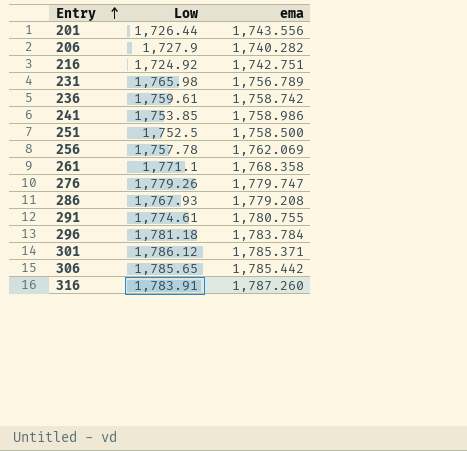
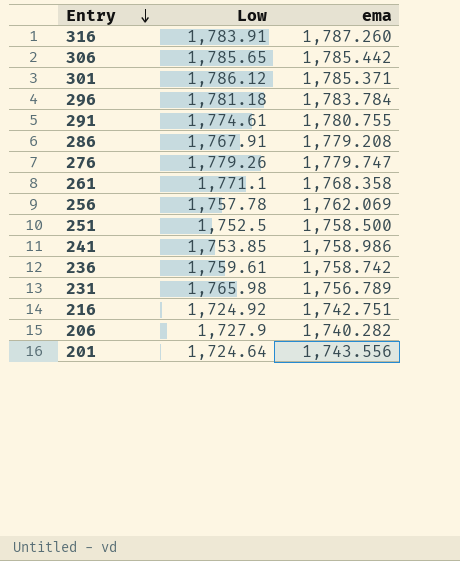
row order: Entry ascending -> Entry descending
286 | Low: 1,767.93 -> 1,767.91
201 | Low: 1,726.44 -> 1,724.64

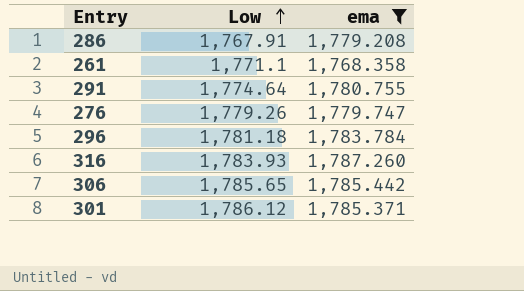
filter: none -> ema >= 1,768.358
row order: Entry descending -> Low ascending
291 | Low: 1,774.61 -> 1,774.64
316 | Low: 1,783.91 -> 1,783.93

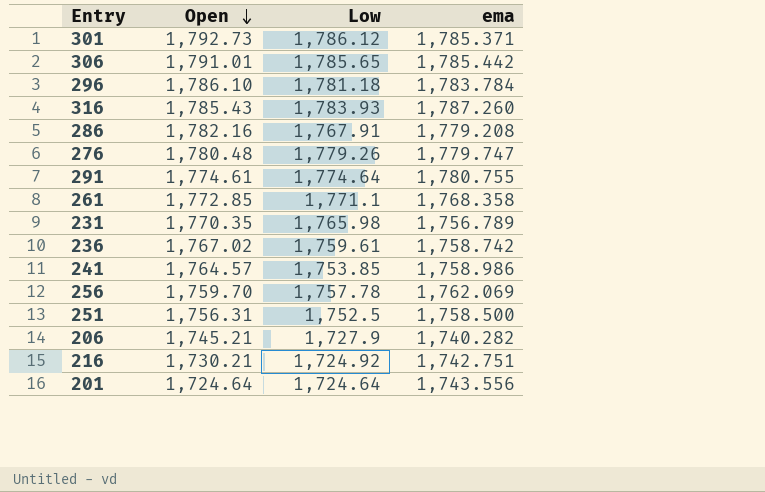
filter: ema >= 1,768.358 -> none
row order: Low ascending -> Open descending
column Open | position: none -> 2

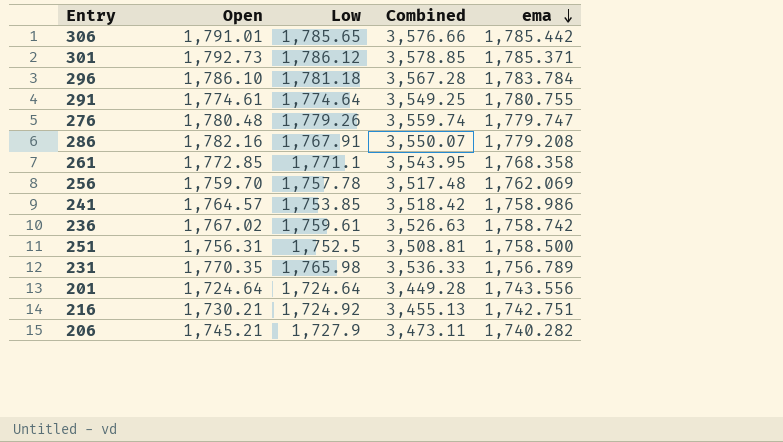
row order: Open descending -> ema descending
column Combined | formula: none -> [Open] + [Low]
row 316: 1,785.43 | 1,783.93 | 1,787.260 -> none

